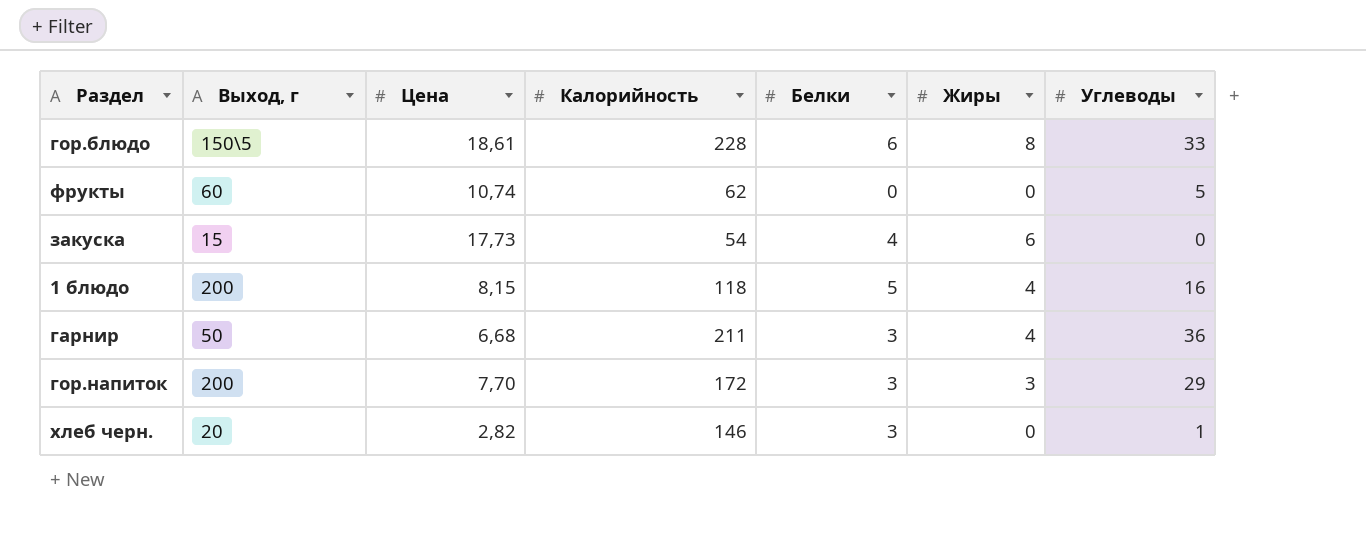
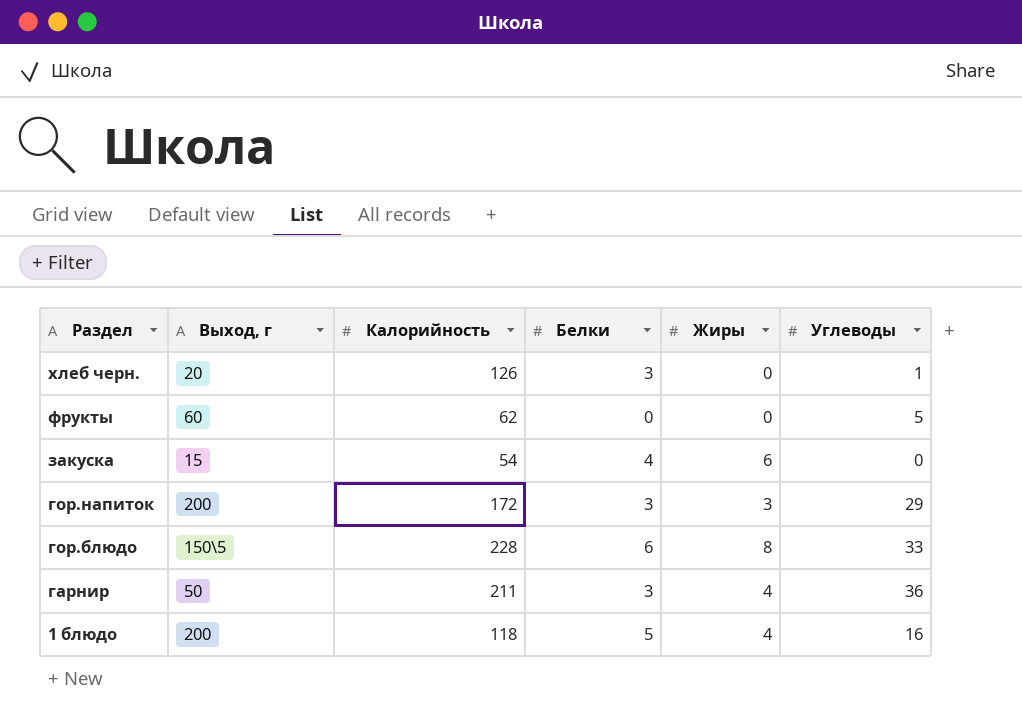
row order: none -> Раздел descending
column Цена | position: 3 -> none
хлеб черн. | Калорийность: 146 -> 126

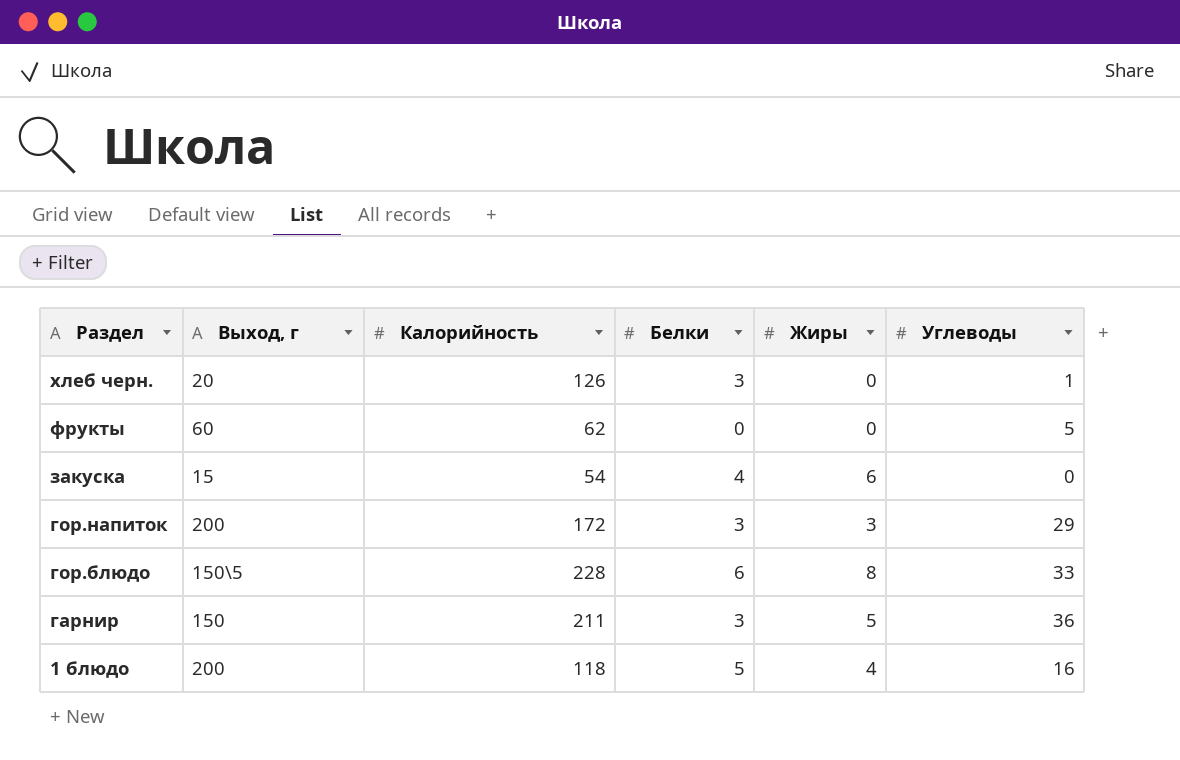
гарнир | Выход, г: 50 -> 150
гарнир | Жиры: 4 -> 5

